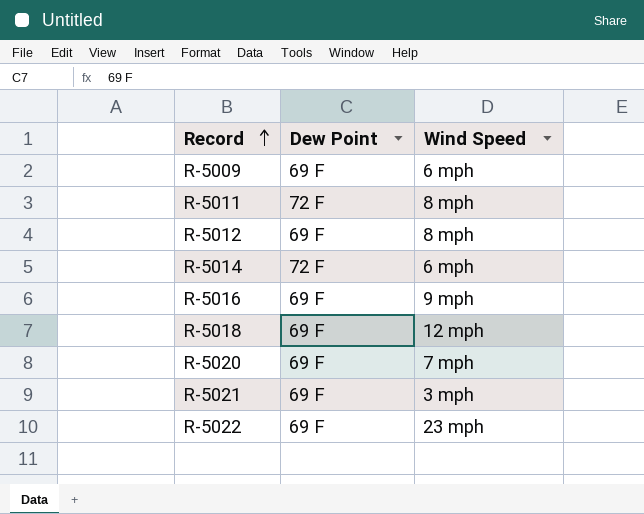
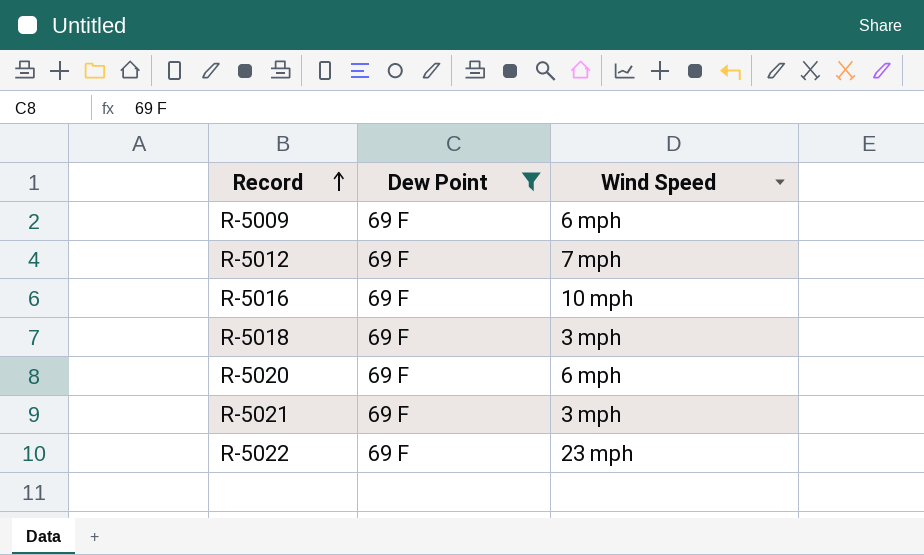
filter: none -> Dew Point = 69 F
R-5012 | Wind Speed: 8 mph -> 7 mph
R-5016 | Wind Speed: 9 mph -> 10 mph
R-5018 | Wind Speed: 12 mph -> 3 mph
R-5020 | Wind Speed: 7 mph -> 6 mph

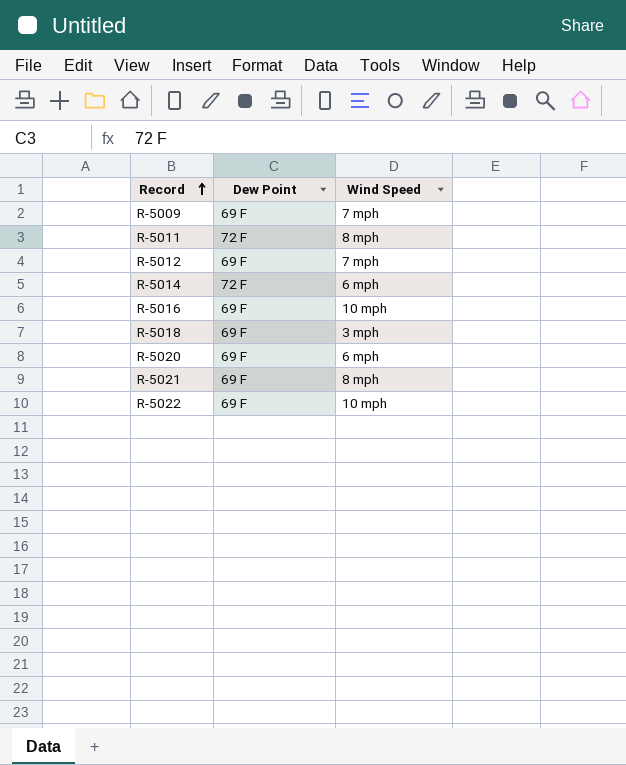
filter: Dew Point = 69 F -> none
R-5009 | Wind Speed: 6 mph -> 7 mph
R-5021 | Wind Speed: 3 mph -> 8 mph
R-5022 | Wind Speed: 23 mph -> 10 mph

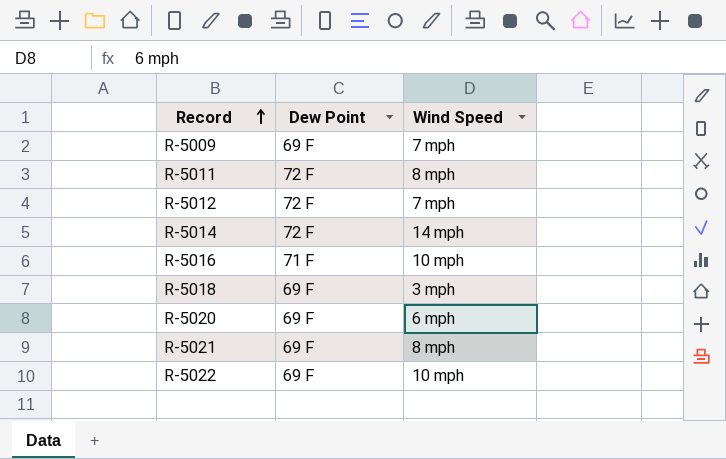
R-5012 | Dew Point: 69 F -> 72 F
R-5014 | Wind Speed: 6 mph -> 14 mph
R-5016 | Dew Point: 69 F -> 71 F

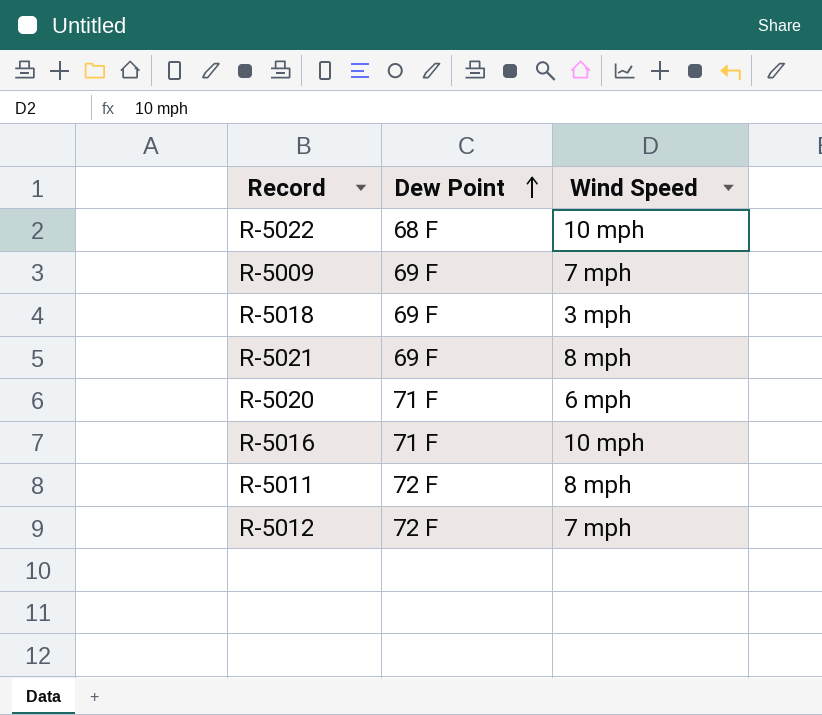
row order: Record ascending -> Dew Point ascending
row R-5014: 72 F | 14 mph -> none
R-5022 | Dew Point: 69 F -> 68 F
R-5020 | Dew Point: 69 F -> 71 F

